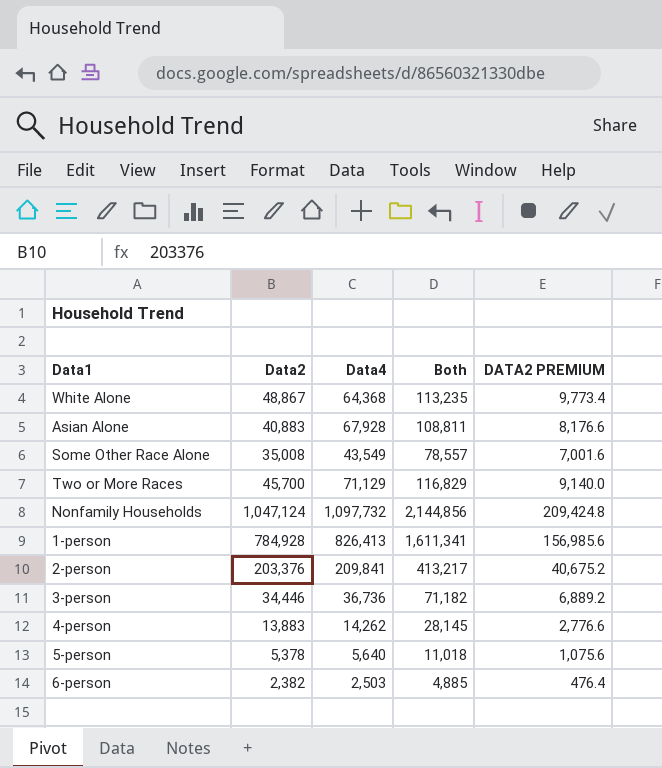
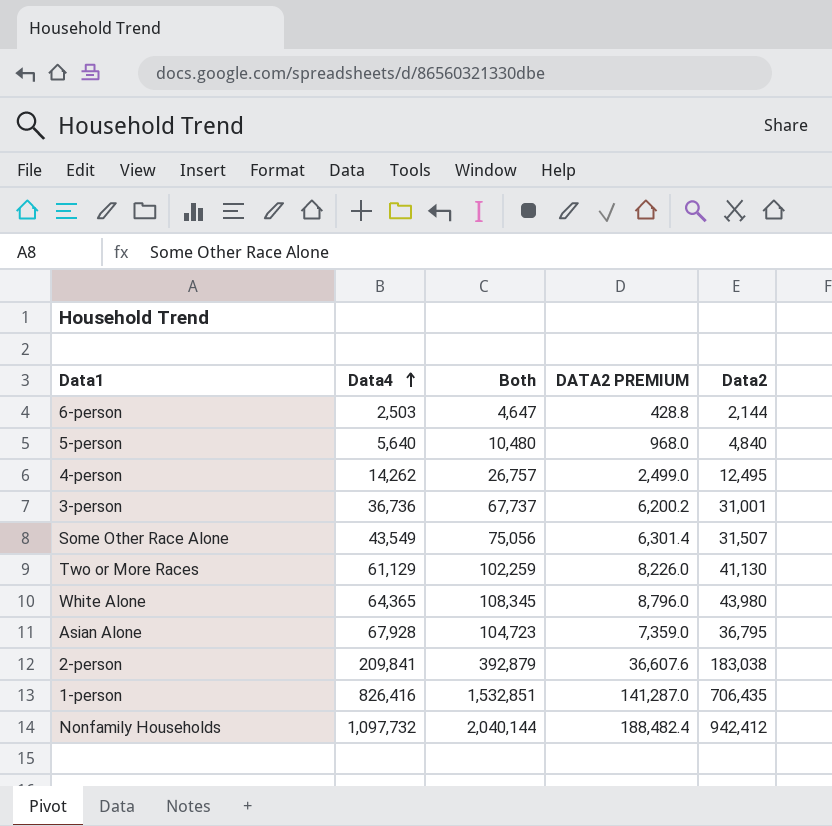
row order: none -> Data4 ascending
column Data2 | position: 2 -> 5
6-person | Both: 4,885 -> 4,647
6-person | DATA2 PREMIUM: 476.4 -> 428.8
6-person | Data2: 2,382 -> 2,144
5-person | Both: 11,018 -> 10,480
5-person | DATA2 PREMIUM: 1,075.6 -> 968.0
5-person | Data2: 5,378 -> 4,840
4-person | Both: 28,145 -> 26,757
4-person | DATA2 PREMIUM: 2,776.6 -> 2,499.0
4-person | Data2: 13,883 -> 12,495
3-person | Both: 71,182 -> 67,737
3-person | DATA2 PREMIUM: 6,889.2 -> 6,200.2
3-person | Data2: 34,446 -> 31,001
Some Other Race Alone | Both: 78,557 -> 75,056
Some Other Race Alone | DATA2 PREMIUM: 7,001.6 -> 6,301.4
Some Other Race Alone | Data2: 35,008 -> 31,507
Two or More Races | Data4: 71,129 -> 61,129
Two or More Races | Both: 116,829 -> 102,259
Two or More Races | DATA2 PREMIUM: 9,140.0 -> 8,226.0
Two or More Races | Data2: 45,700 -> 41,130
White Alone | Data4: 64,368 -> 64,365
White Alone | Both: 113,235 -> 108,345
White Alone | DATA2 PREMIUM: 9,773.4 -> 8,796.0
White Alone | Data2: 48,867 -> 43,980
Asian Alone | Both: 108,811 -> 104,723
Asian Alone | DATA2 PREMIUM: 8,176.6 -> 7,359.0
Asian Alone | Data2: 40,883 -> 36,795
2-person | Both: 413,217 -> 392,879
2-person | DATA2 PREMIUM: 40,675.2 -> 36,607.6
2-person | Data2: 203,376 -> 183,038
1-person | Data4: 826,413 -> 826,416
1-person | Both: 1,611,341 -> 1,532,851
1-person | DATA2 PREMIUM: 156,985.6 -> 141,287.0
1-person | Data2: 784,928 -> 706,435
Nonfamily Households | Both: 2,144,856 -> 2,040,144
Nonfamily Households | DATA2 PREMIUM: 209,424.8 -> 188,482.4
Nonfamily Households | Data2: 1,047,124 -> 942,412

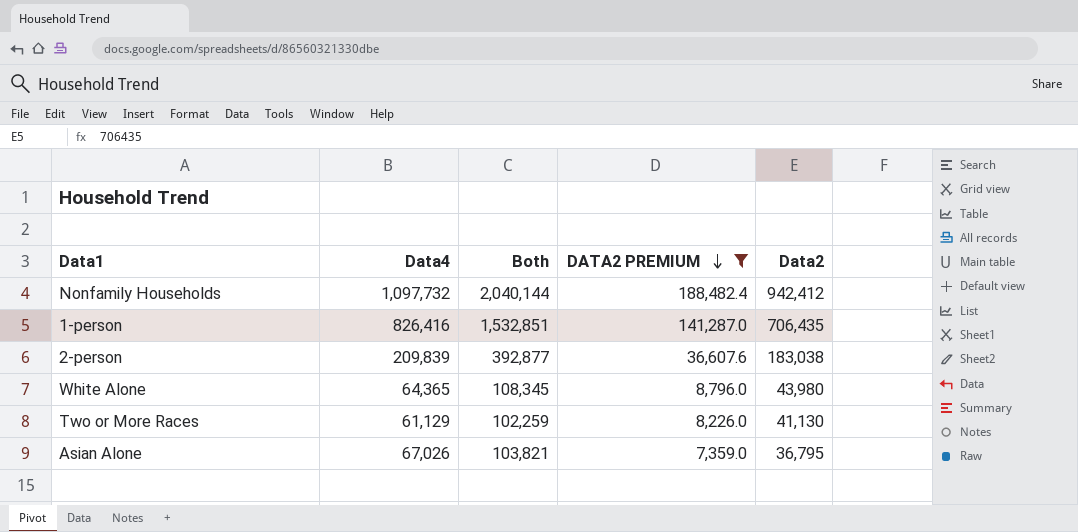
filter: none -> DATA2 PREMIUM >= 7,359.0
row order: Data4 ascending -> DATA2 PREMIUM descending
2-person | Data4: 209,841 -> 209,839
2-person | Both: 392,879 -> 392,877
Asian Alone | Data4: 67,928 -> 67,026
Asian Alone | Both: 104,723 -> 103,821

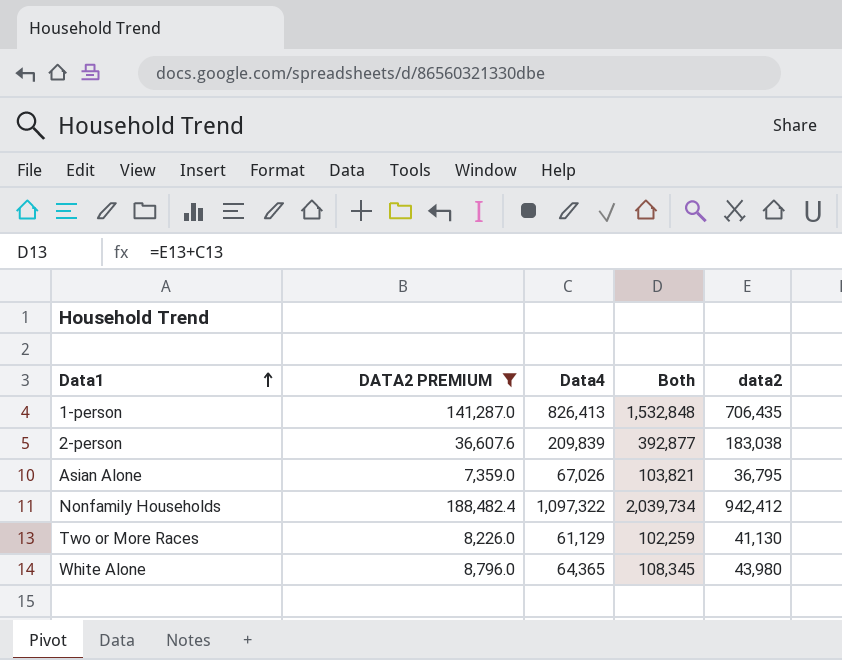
row order: DATA2 PREMIUM descending -> Data1 ascending
column DATA2 PREMIUM | position: 4 -> 2
column name: Data2 -> data2
1-person | Data4: 826,416 -> 826,413
1-person | Both: 1,532,851 -> 1,532,848
Nonfamily Households | Data4: 1,097,732 -> 1,097,322
Nonfamily Households | Both: 2,040,144 -> 2,039,734

